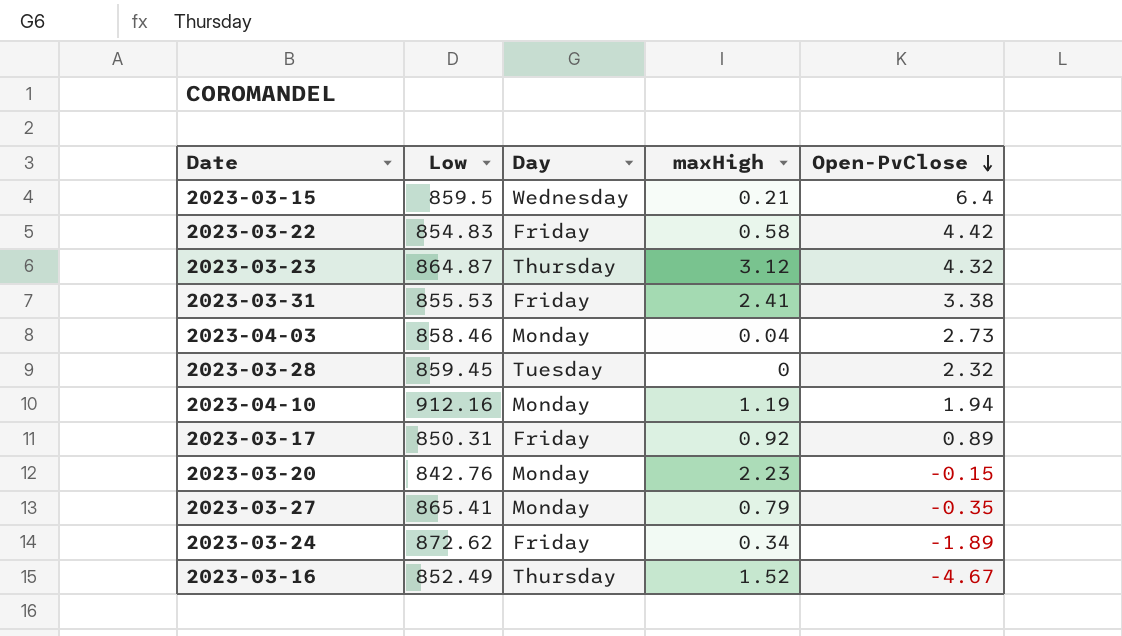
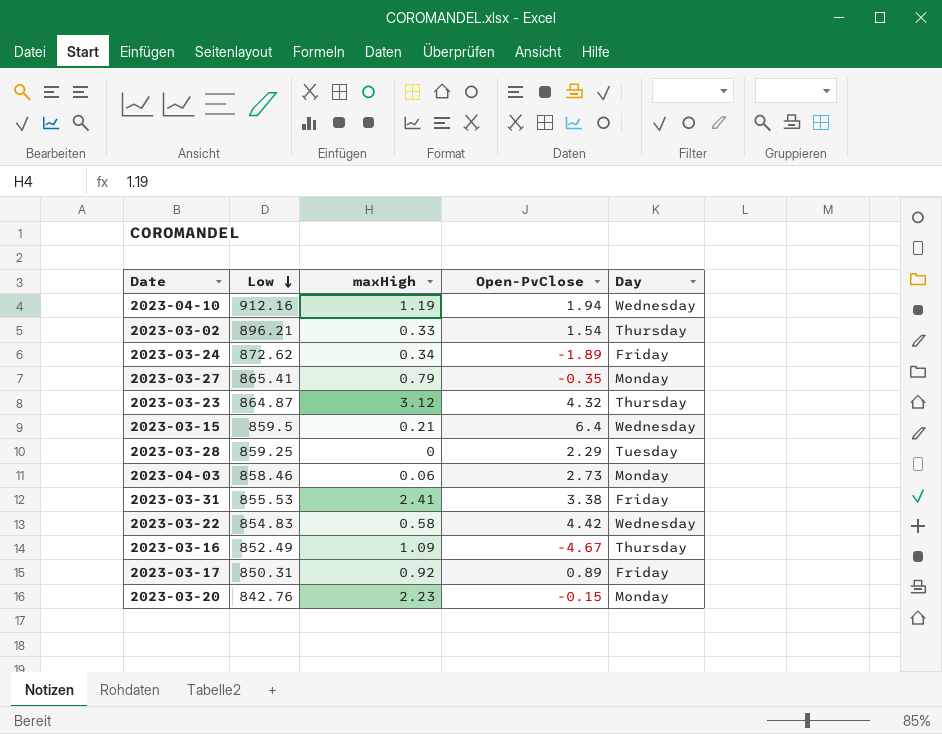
row order: Open-PvClose descending -> Low descending
column Day | position: 3 -> 5
2023-04-10 | Day: Monday -> Wednesday
row 2023-03-02: none -> 896.21 | 0.33 | 1.54 | Thursday
2023-03-28 | Low: 859.45 -> 859.25
2023-03-28 | Open-PvClose: 2.32 -> 2.29
2023-04-03 | maxHigh: 0.04 -> 0.06
2023-03-22 | Day: Friday -> Wednesday
2023-03-16 | maxHigh: 1.52 -> 1.09

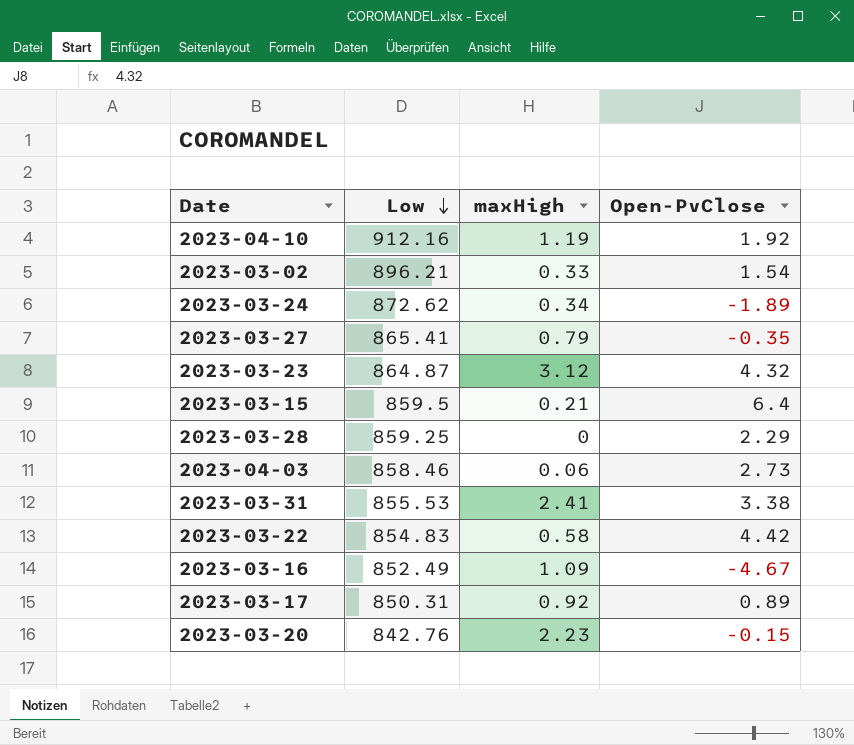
column Day | position: 5 -> none
2023-04-10 | Open-PvClose: 1.94 -> 1.92

